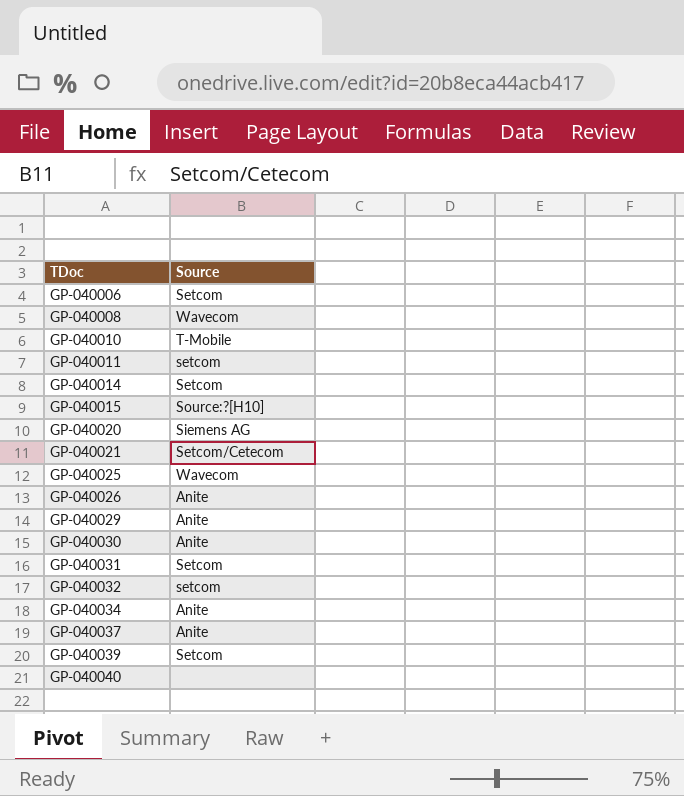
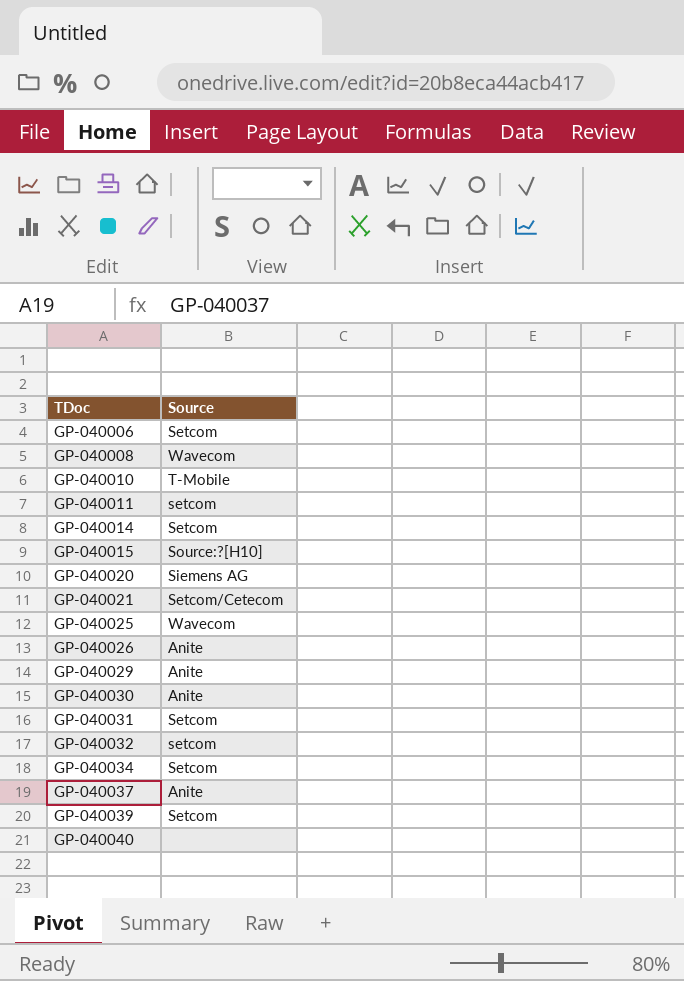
GP-040034 | Source: Anite -> Setcom

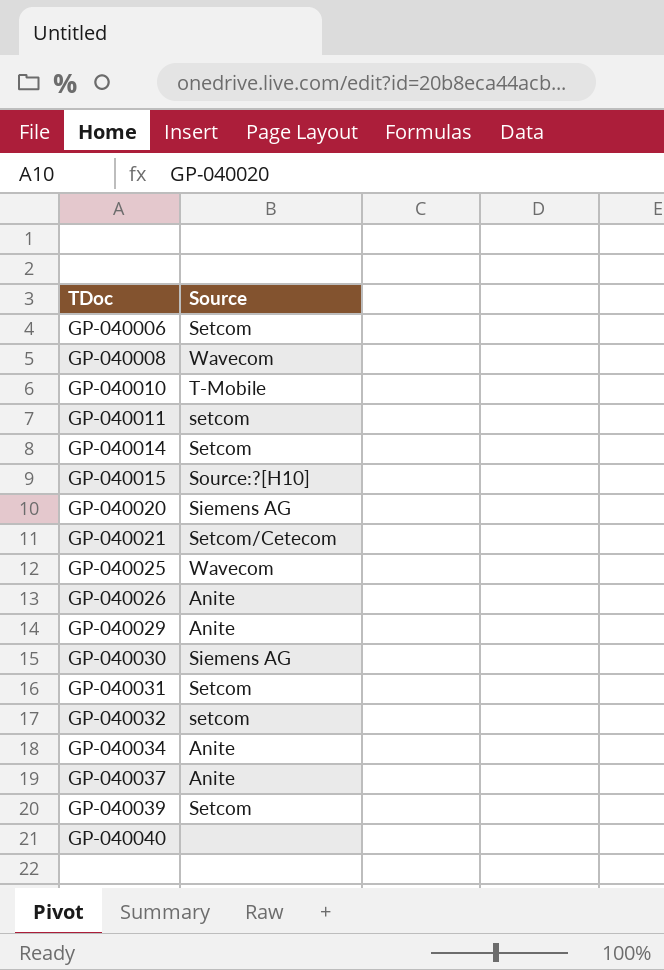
GP-040030 | Source: Anite -> Siemens AG
GP-040034 | Source: Setcom -> Anite

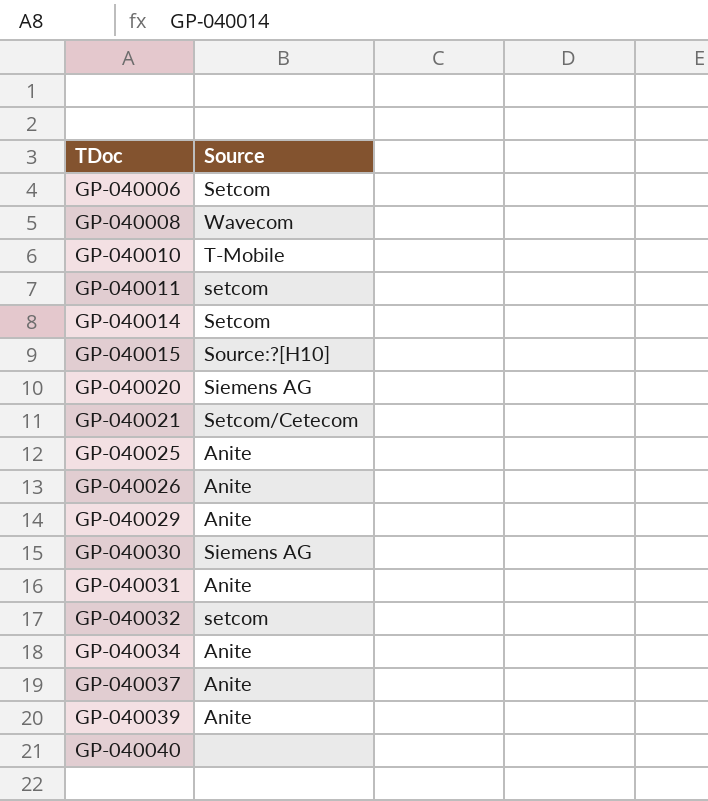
GP-040025 | Source: Wavecom -> Anite
GP-040031 | Source: Setcom -> Anite
GP-040039 | Source: Setcom -> Anite

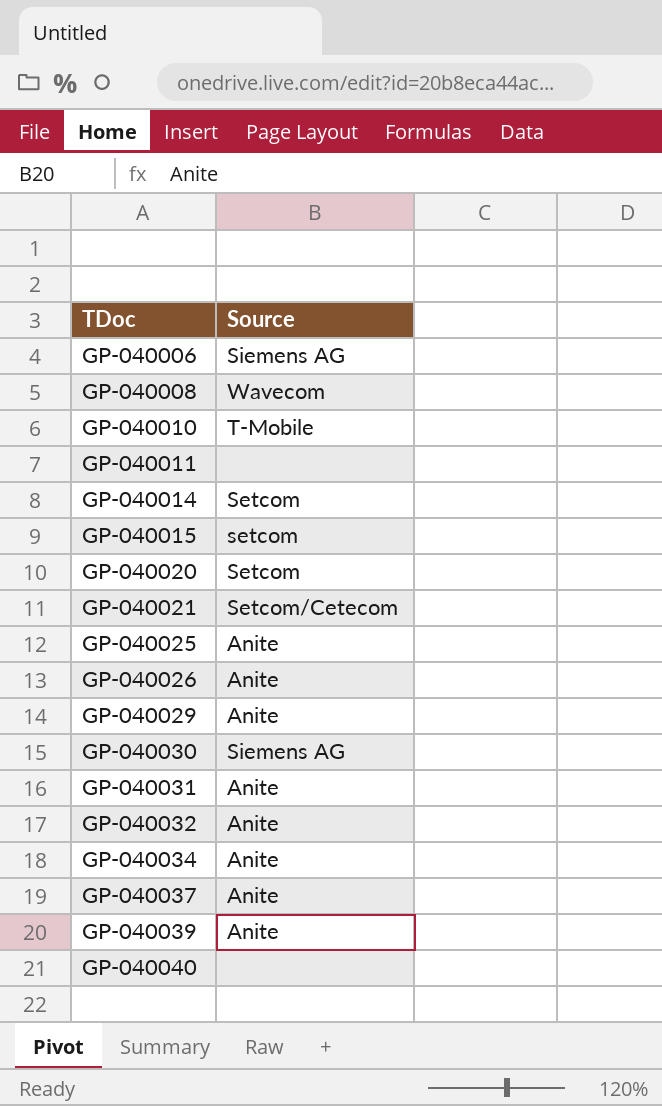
GP-040006 | Source: Setcom -> Siemens AG
GP-040011 | Source: setcom -> none
GP-040015 | Source: Source:?[H10] -> setcom
GP-040020 | Source: Siemens AG -> Setcom
GP-040032 | Source: setcom -> Anite

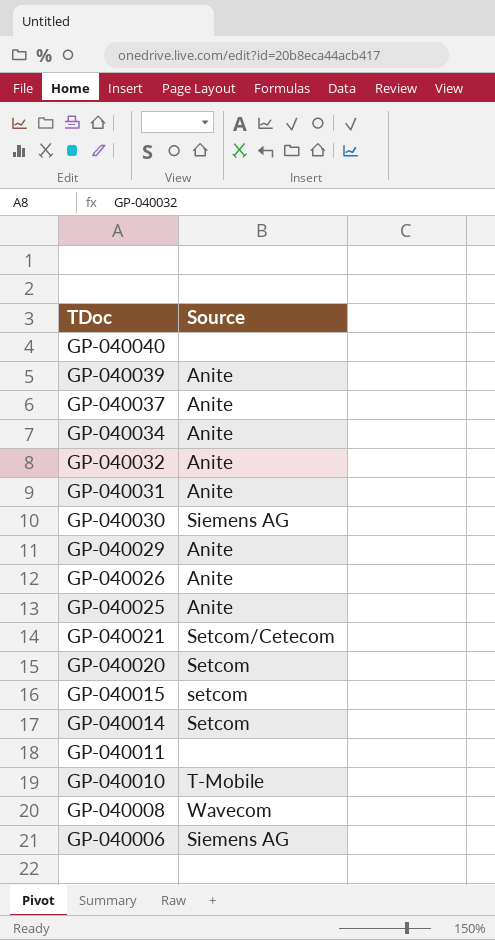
row order: TDoc ascending -> TDoc descending

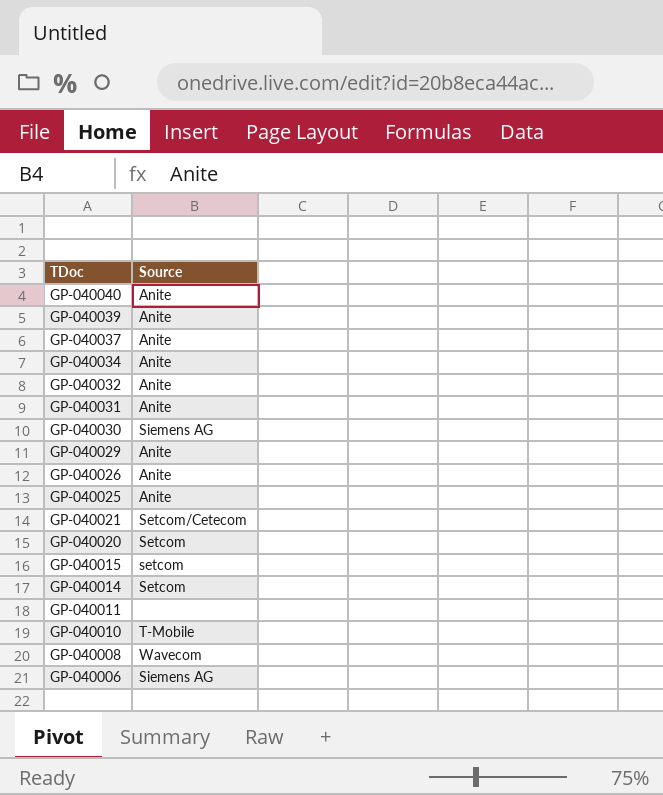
GP-040040 | Source: none -> Anite

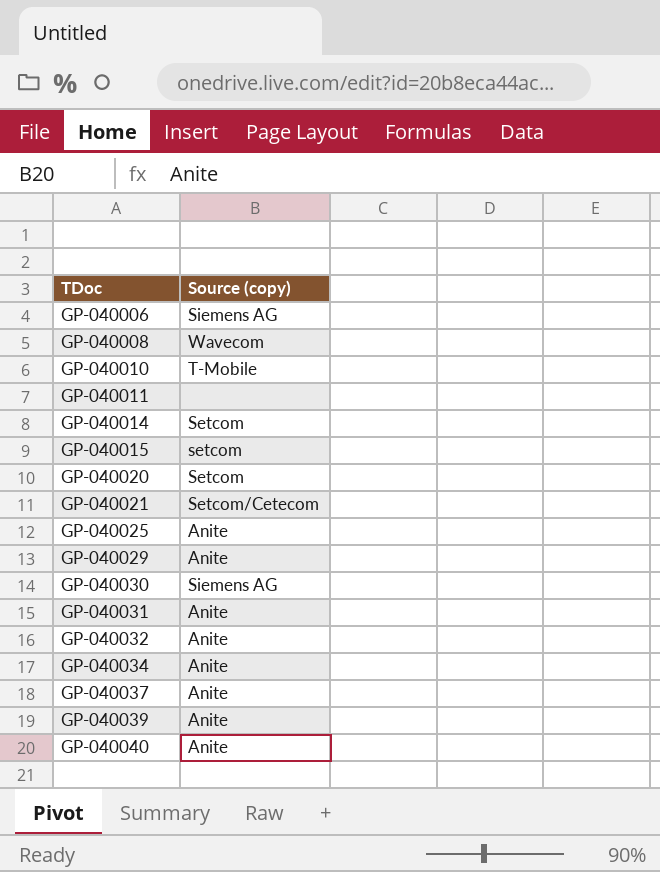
row order: TDoc descending -> TDoc ascending
column name: Source -> Source (copy)
row GP-040026: Anite -> none

